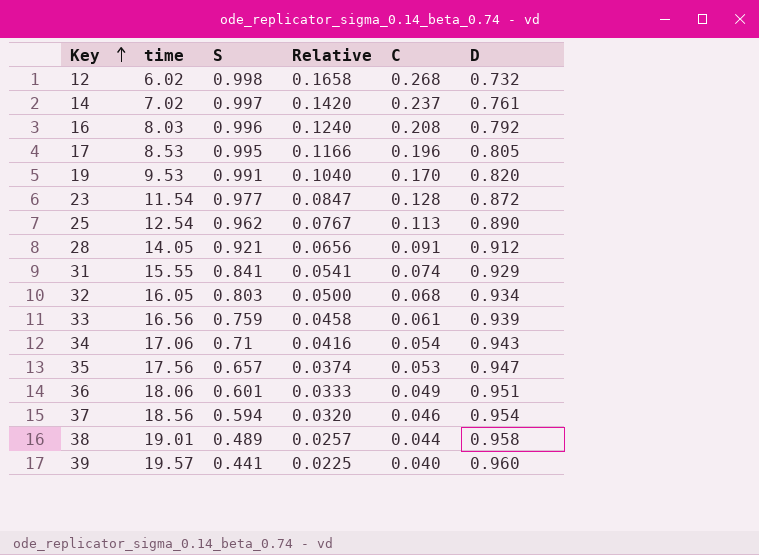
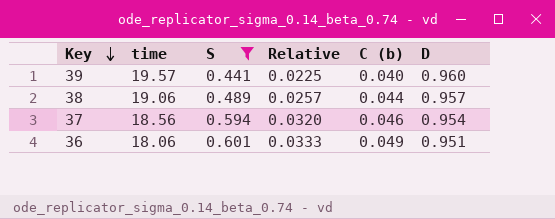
filter: none -> S <= 0.601
row order: Key ascending -> Key descending
column name: C -> C (b)
38 | time: 19.01 -> 19.06
38 | D: 0.958 -> 0.957

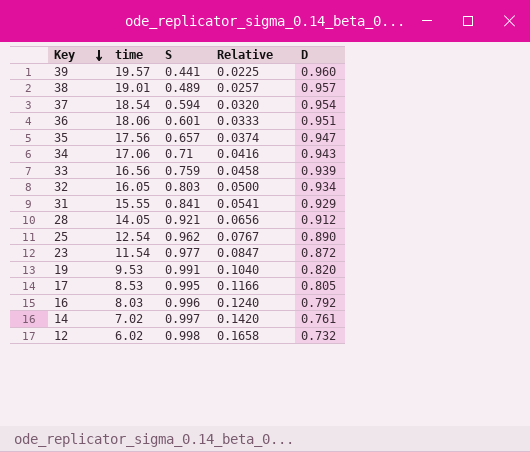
filter: S <= 0.601 -> none
column C (b) | position: 5 -> none
38 | time: 19.06 -> 19.01
37 | time: 18.56 -> 18.54

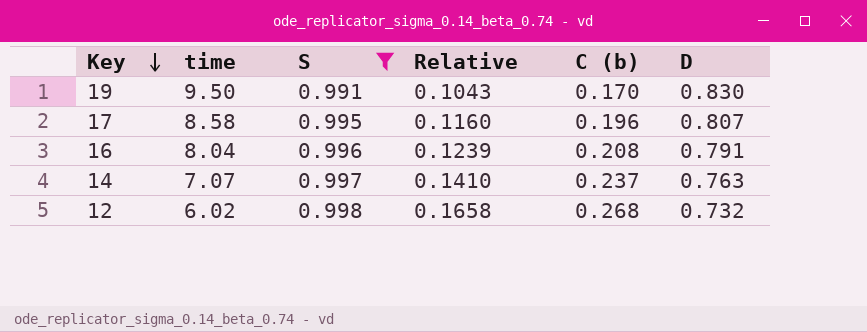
filter: none -> S >= 0.991
column C (b) | position: none -> 5
19 | time: 9.53 -> 9.50
19 | Relative: 0.1040 -> 0.1043
19 | D: 0.820 -> 0.830
17 | time: 8.53 -> 8.58
17 | Relative: 0.1166 -> 0.1160
17 | D: 0.805 -> 0.807
16 | time: 8.03 -> 8.04
16 | Relative: 0.1240 -> 0.1239
16 | D: 0.792 -> 0.791
14 | time: 7.02 -> 7.07
14 | Relative: 0.1420 -> 0.1410
14 | D: 0.761 -> 0.763

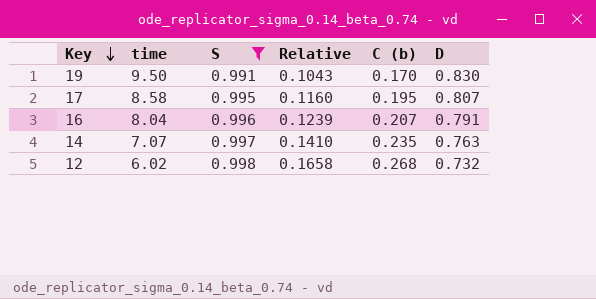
17 | C (b): 0.196 -> 0.195
16 | C (b): 0.208 -> 0.207
14 | C (b): 0.237 -> 0.235

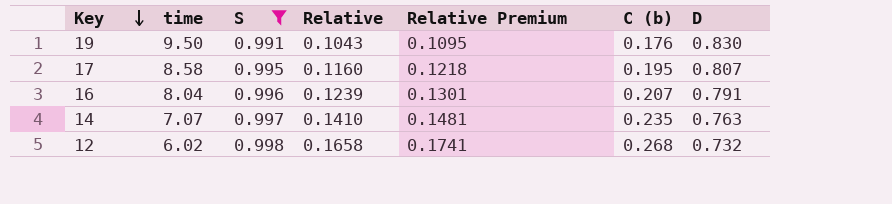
column Relative Premium | formula: none -> [Relative] * 1.05
19 | C (b): 0.170 -> 0.176

